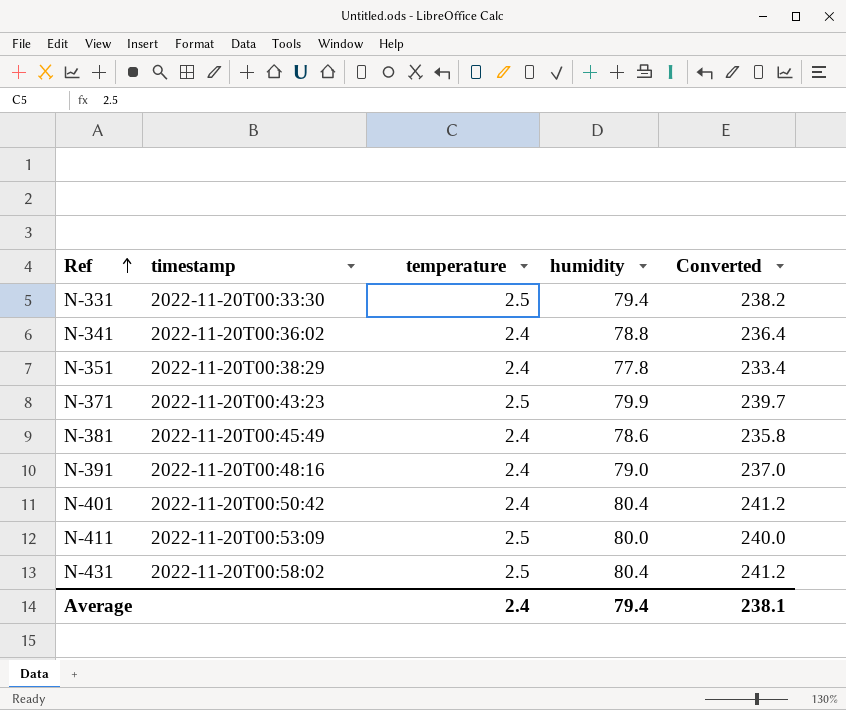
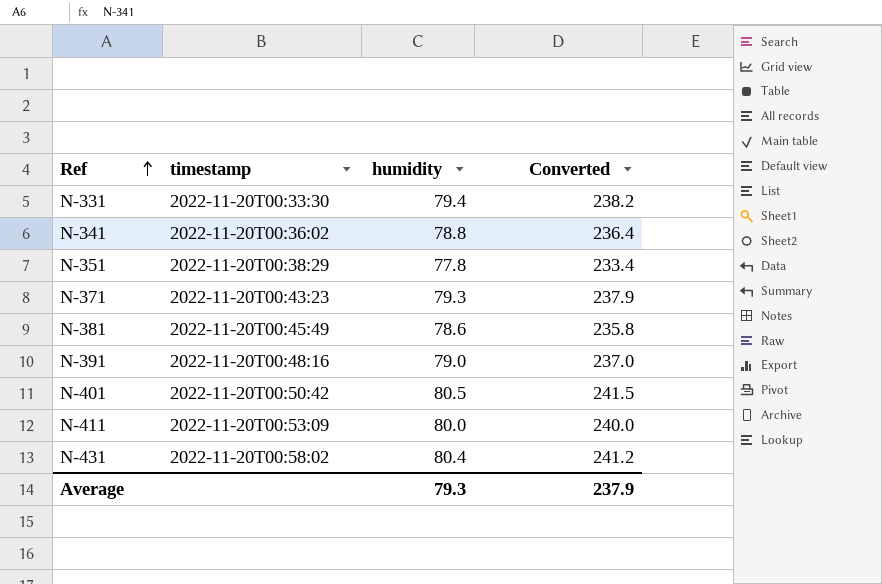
column temperature | position: 3 -> none
N-371 | humidity: 79.9 -> 79.3
N-371 | Converted: 239.7 -> 237.9
N-401 | humidity: 80.4 -> 80.5
N-401 | Converted: 241.2 -> 241.5
Average | humidity: 79.4 -> 79.3
Average | Converted: 238.1 -> 237.9

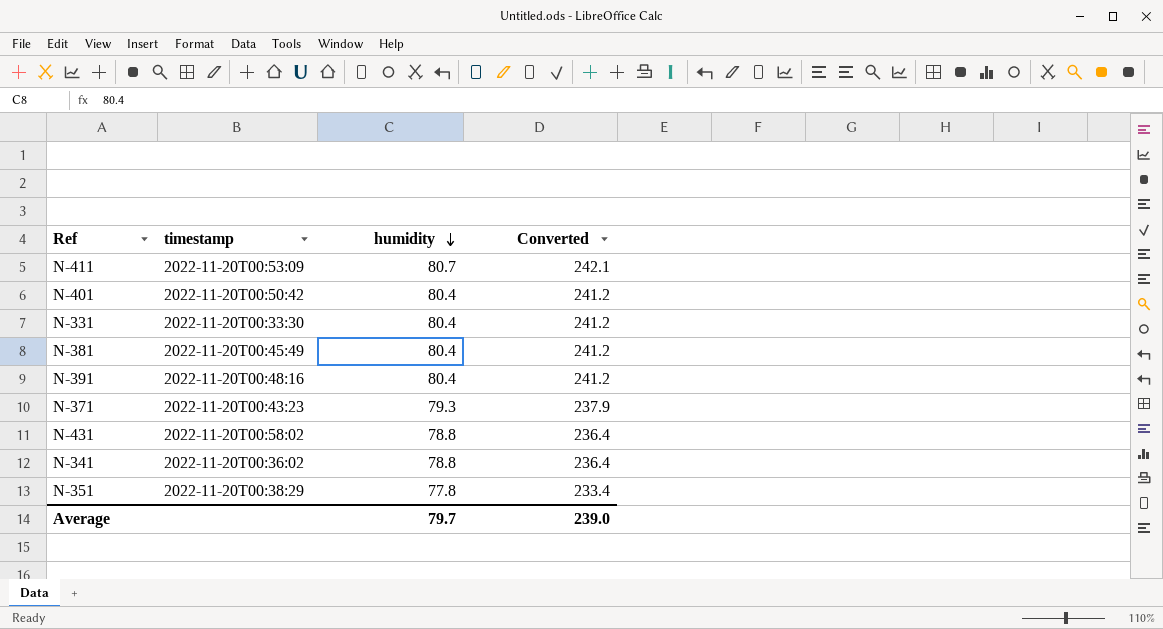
row order: Ref ascending -> humidity descending
N-411 | humidity: 80.0 -> 80.7
N-411 | Converted: 240.0 -> 242.1
N-401 | humidity: 80.5 -> 80.4
N-401 | Converted: 241.5 -> 241.2
N-331 | humidity: 79.4 -> 80.4
N-331 | Converted: 238.2 -> 241.2
N-381 | humidity: 78.6 -> 80.4
N-381 | Converted: 235.8 -> 241.2
N-391 | humidity: 79.0 -> 80.4
N-391 | Converted: 237.0 -> 241.2
N-431 | humidity: 80.4 -> 78.8
N-431 | Converted: 241.2 -> 236.4
Average | humidity: 79.3 -> 79.7
Average | Converted: 237.9 -> 239.0

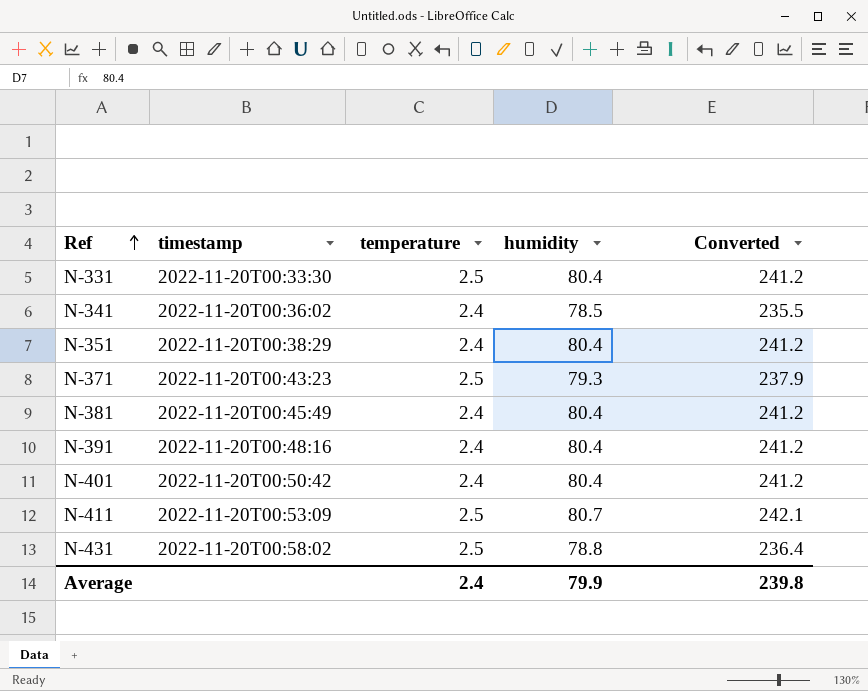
row order: humidity descending -> Ref ascending
column temperature | position: none -> 3
N-341 | humidity: 78.8 -> 78.5
N-341 | Converted: 236.4 -> 235.5
N-351 | humidity: 77.8 -> 80.4
N-351 | Converted: 233.4 -> 241.2
Average | humidity: 79.7 -> 79.9
Average | Converted: 239.0 -> 239.8

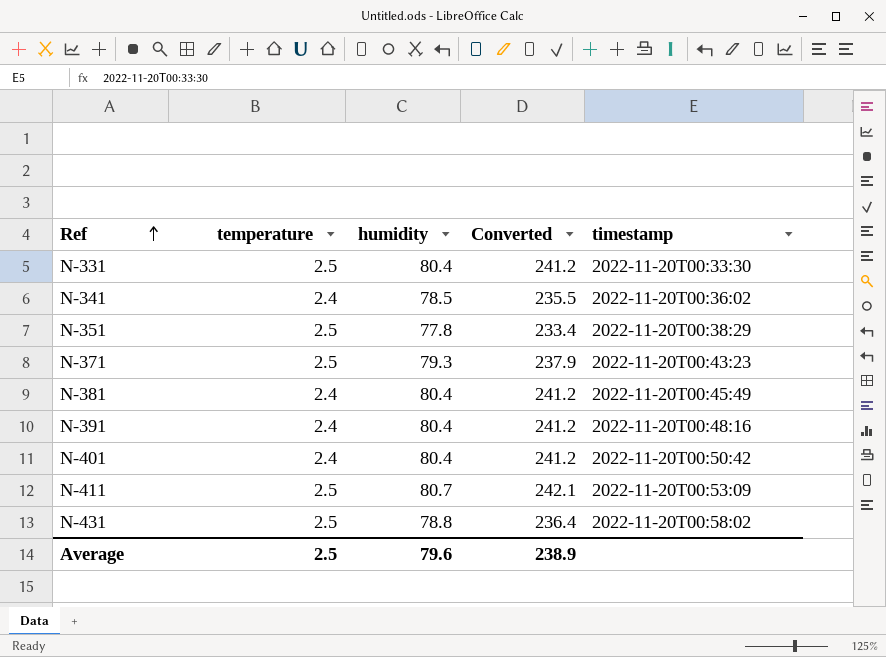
column timestamp | position: 2 -> 5
N-351 | temperature: 2.4 -> 2.5
N-351 | humidity: 80.4 -> 77.8
N-351 | Converted: 241.2 -> 233.4
Average | temperature: 2.4 -> 2.5
Average | humidity: 79.9 -> 79.6
Average | Converted: 239.8 -> 238.9

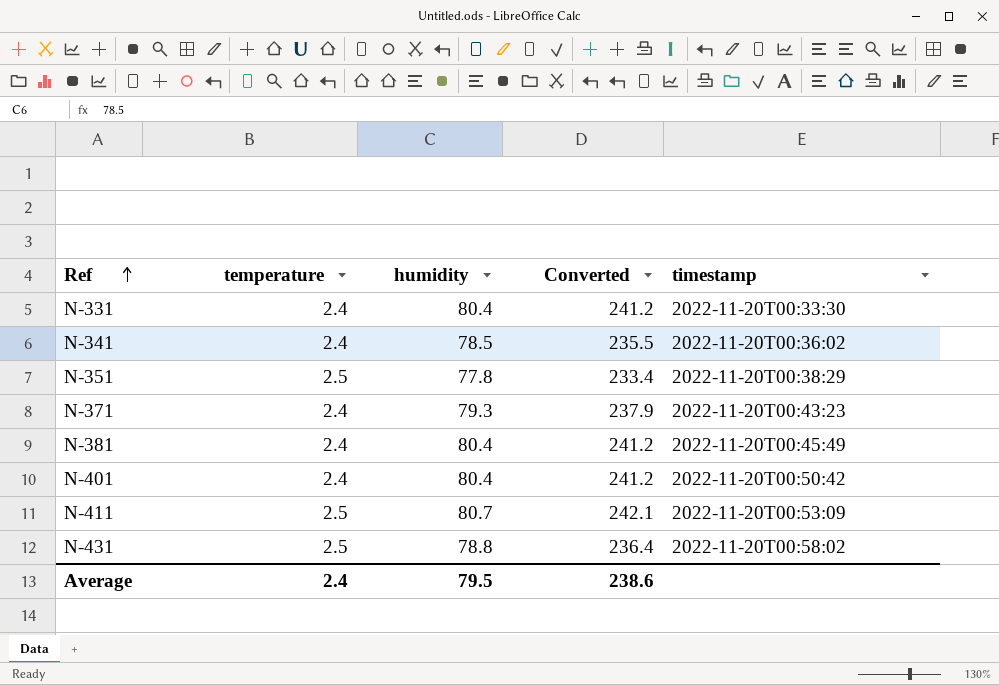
row N-391: 2.4 | 80.4 | 241.2 | 2022-11-20T00:48:16 -> none
N-331 | temperature: 2.5 -> 2.4
N-371 | temperature: 2.5 -> 2.4
Average | temperature: 2.5 -> 2.4
Average | humidity: 79.6 -> 79.5
Average | Converted: 238.9 -> 238.6

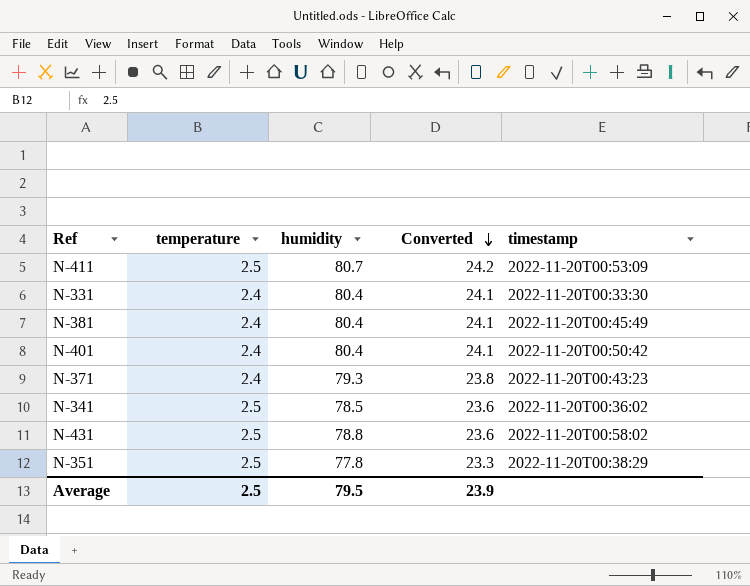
row order: Ref ascending -> Converted descending
column Converted | formula: [humidity] * 3 -> [humidity] * 0.3
N-341 | temperature: 2.4 -> 2.5
Average | temperature: 2.4 -> 2.5
Average | Converted: 238.6 -> 23.9

